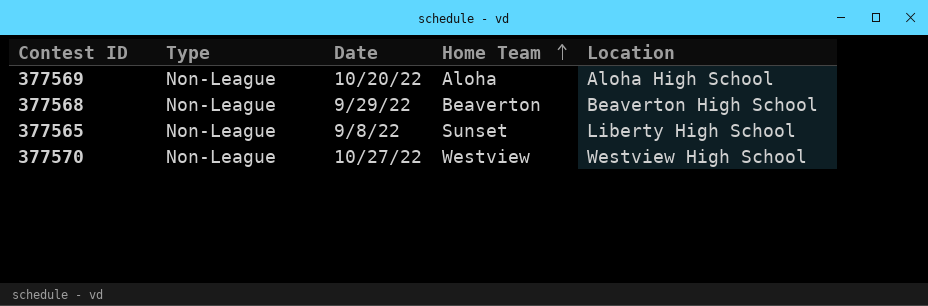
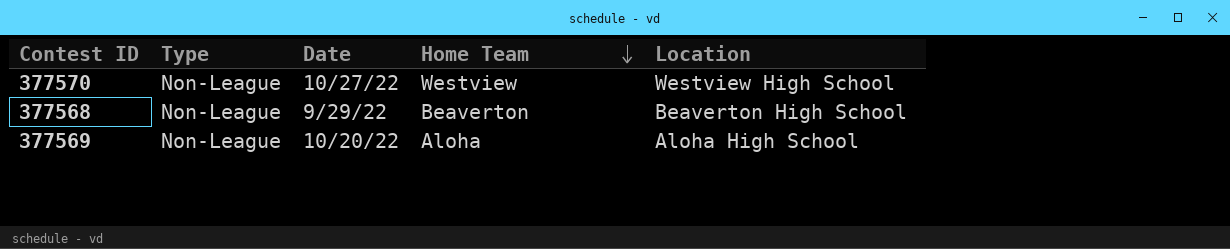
row order: Home Team ascending -> Home Team descending
row 377565: Non-League | 9/8/22 | Sunset | Liberty High School -> none

